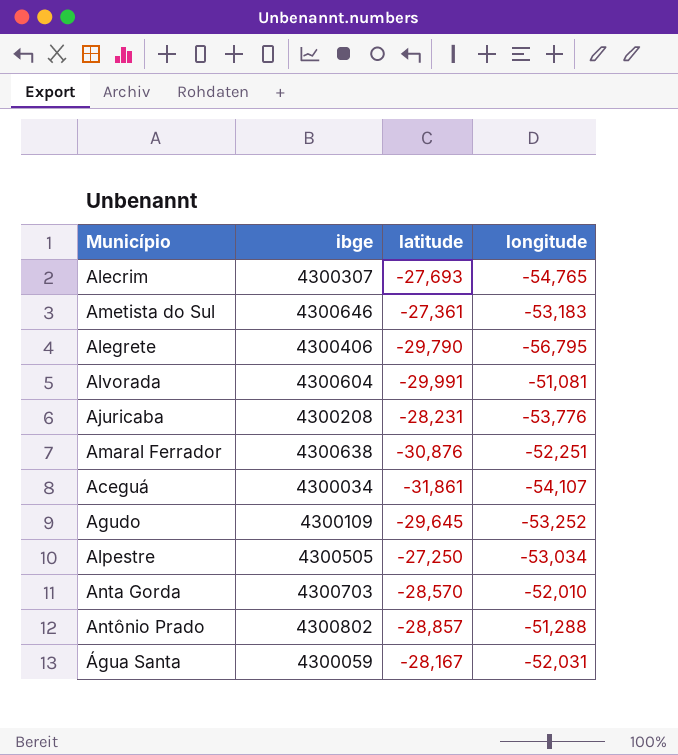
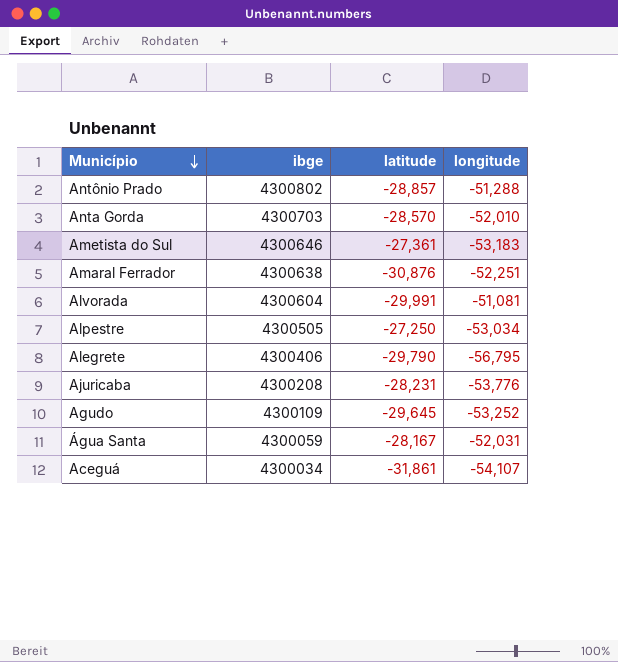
row order: none -> Município descending
row Alecrim: 4300307 | -27,693 | -54,765 -> none

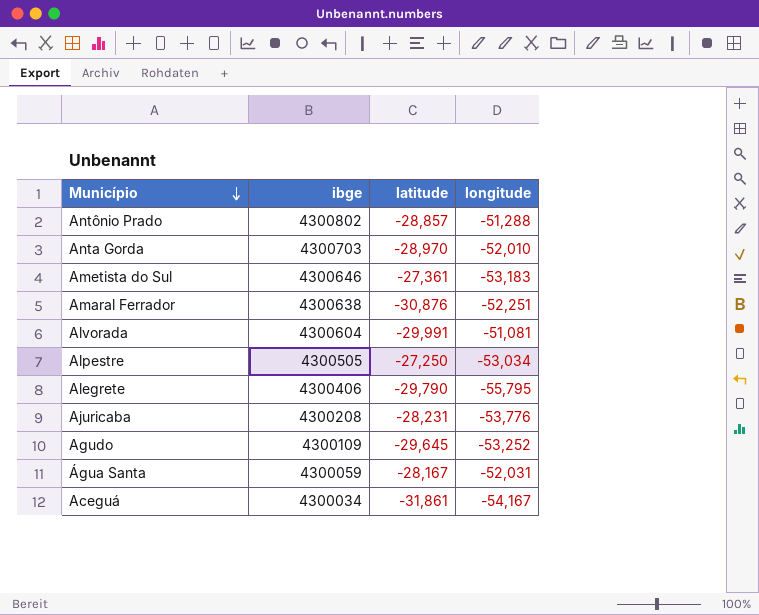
Anta Gorda | latitude: -28,570 -> -28,970
Alegrete | longitude: -56,795 -> -55,795
Aceguá | longitude: -54,107 -> -54,167

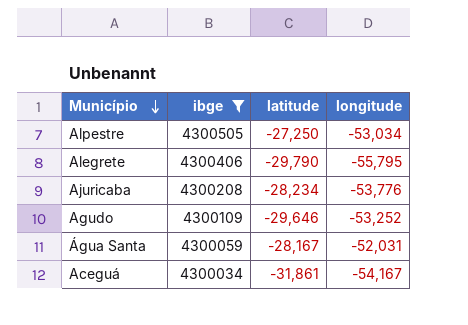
filter: none -> ibge <= 4300505
Ajuricaba | latitude: -28,231 -> -28,234
Agudo | latitude: -29,645 -> -29,646

